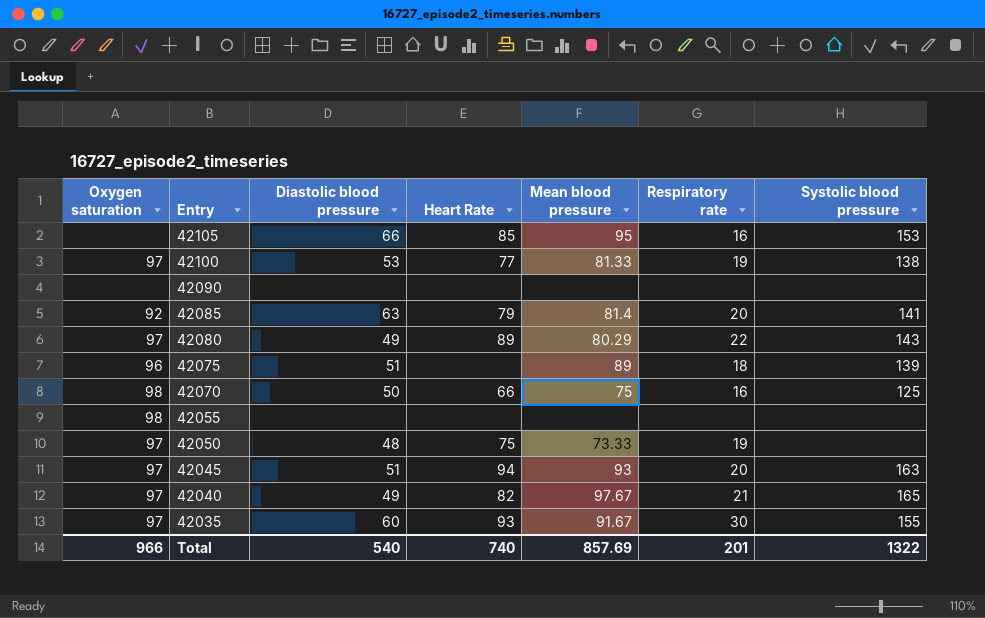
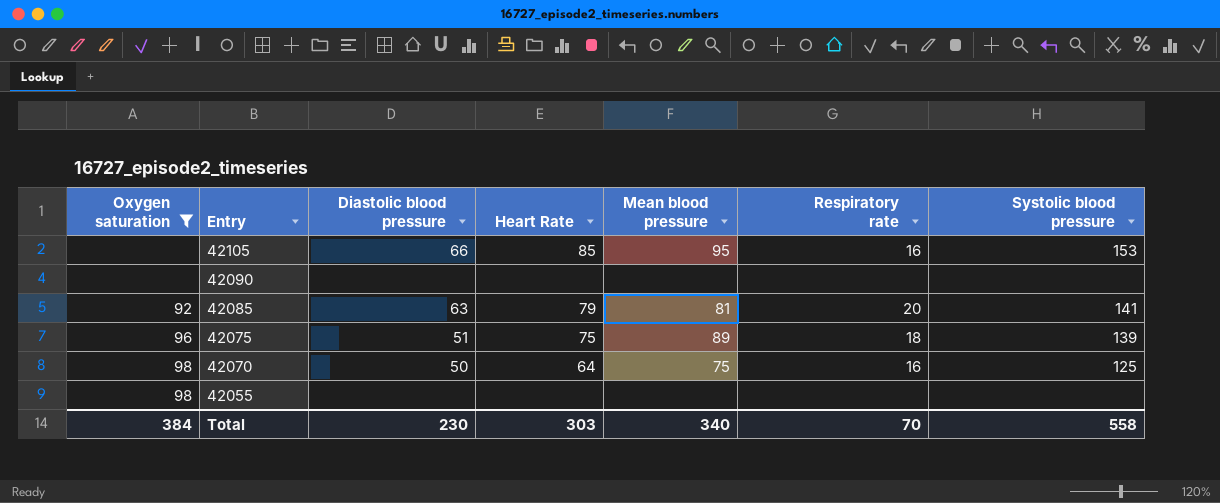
filter: none -> Oxygen saturation != 97
42085 | Mean blood pressure: 81.4 -> 81
42075 | Heart Rate: none -> 75
42070 | Heart Rate: 66 -> 64
Total | Oxygen saturation: 966 -> 384
Total | Diastolic blood pressure: 540 -> 230
Total | Heart Rate: 740 -> 303
Total | Mean blood pressure: 857.69 -> 340
Total | Respiratory rate: 201 -> 70
Total | Systolic blood pressure: 1322 -> 558

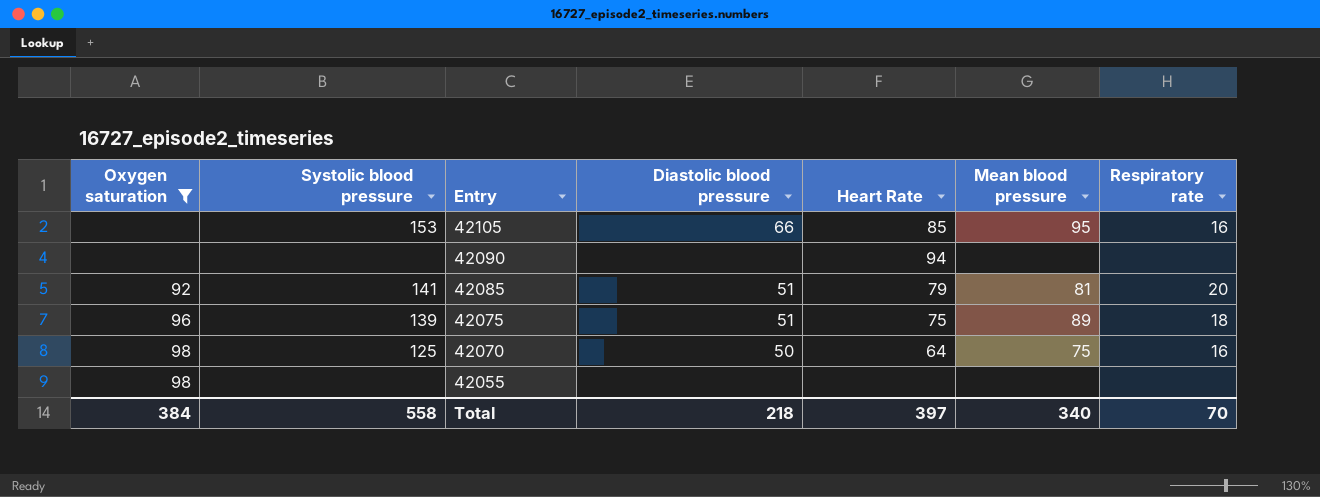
column Systolic blood pressure | position: 7 -> 2
42090 | Heart Rate: none -> 94
42085 | Diastolic blood pressure: 63 -> 51
Total | Diastolic blood pressure: 230 -> 218
Total | Heart Rate: 303 -> 397

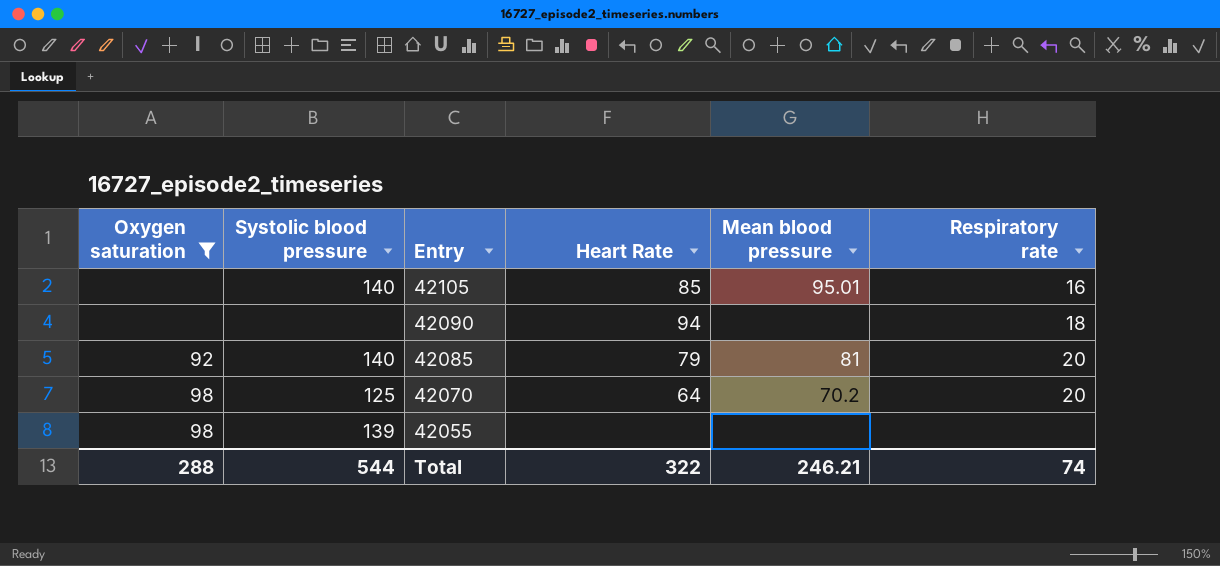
column Diastolic blood pressure | position: 4 -> none
row 42075: 96 | 139 | 51 | 75 | 89 | 18 -> none
42105 | Systolic blood pressure: 153 -> 140
42105 | Mean blood pressure: 95 -> 95.01
42090 | Respiratory rate: none -> 18
42085 | Systolic blood pressure: 141 -> 140
42070 | Mean blood pressure: 75 -> 70.2
42070 | Respiratory rate: 16 -> 20
42055 | Systolic blood pressure: none -> 139
Total | Oxygen saturation: 384 -> 288
Total | Systolic blood pressure: 558 -> 544
Total | Heart Rate: 397 -> 322
Total | Mean blood pressure: 340 -> 246.21
Total | Respiratory rate: 70 -> 74

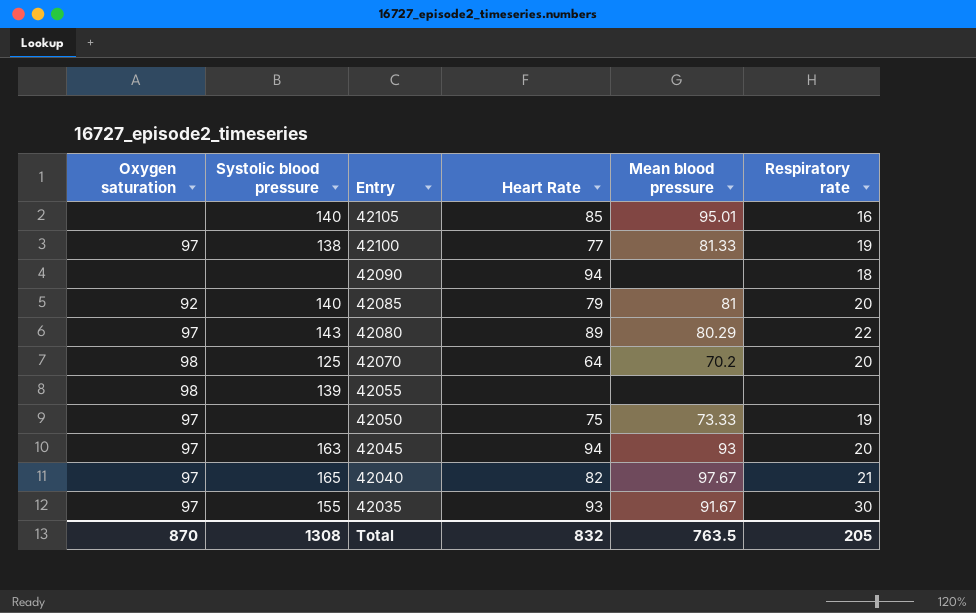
filter: Oxygen saturation != 97 -> none
Total | Oxygen saturation: 288 -> 870
Total | Systolic blood pressure: 544 -> 1308
Total | Heart Rate: 322 -> 832
Total | Mean blood pressure: 246.21 -> 763.5
Total | Respiratory rate: 74 -> 205

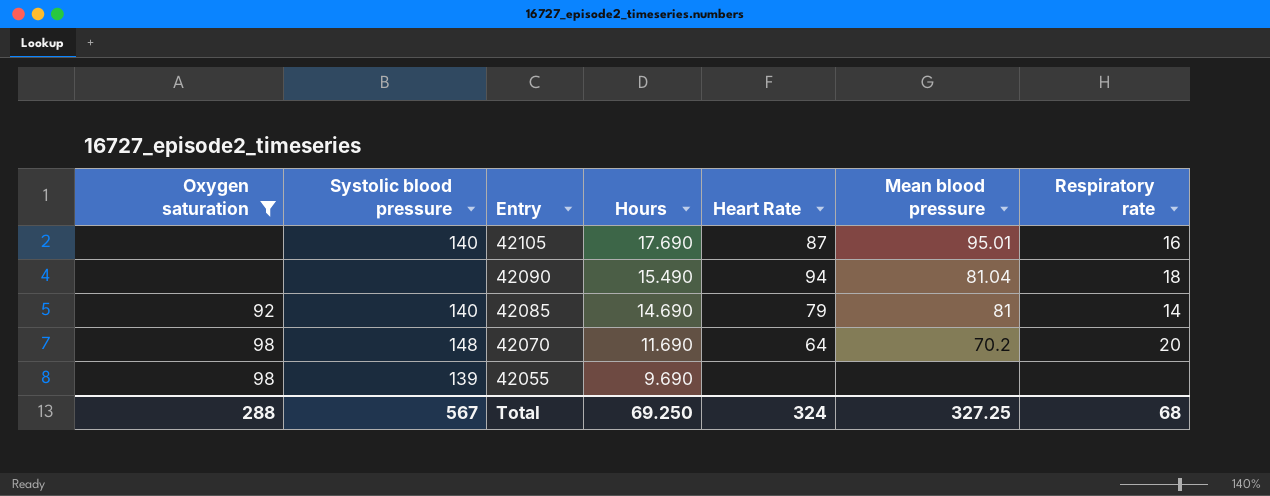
filter: none -> Oxygen saturation != 97
column Hours | position: none -> 4
42105 | Heart Rate: 85 -> 87
42090 | Mean blood pressure: none -> 81.04
42085 | Respiratory rate: 20 -> 14
42070 | Systolic blood pressure: 125 -> 148
Total | Oxygen saturation: 870 -> 288
Total | Systolic blood pressure: 1308 -> 567
Total | Heart Rate: 832 -> 324
Total | Mean blood pressure: 763.5 -> 327.25
Total | Respiratory rate: 205 -> 68

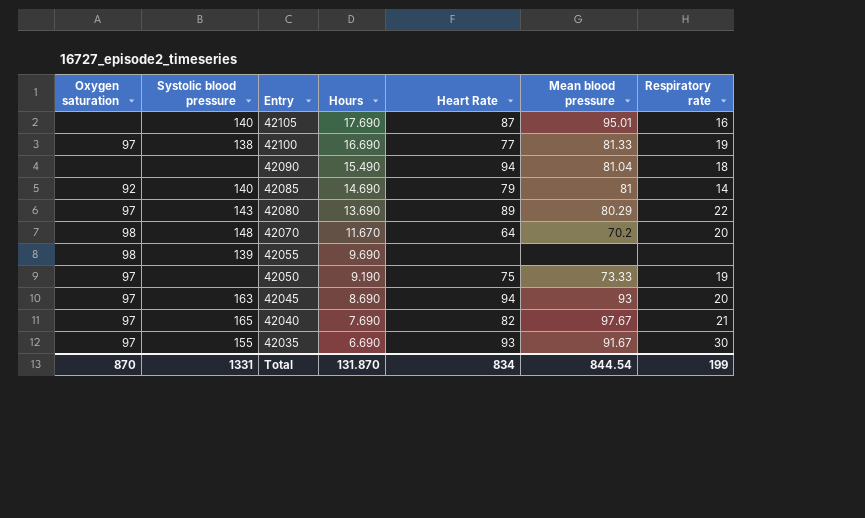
filter: Oxygen saturation != 97 -> none
42070 | Hours: 11.690 -> 11.670
Total | Oxygen saturation: 288 -> 870
Total | Systolic blood pressure: 567 -> 1331
Total | Hours: 69.250 -> 131.870
Total | Heart Rate: 324 -> 834
Total | Mean blood pressure: 327.25 -> 844.54
Total | Respiratory rate: 68 -> 199

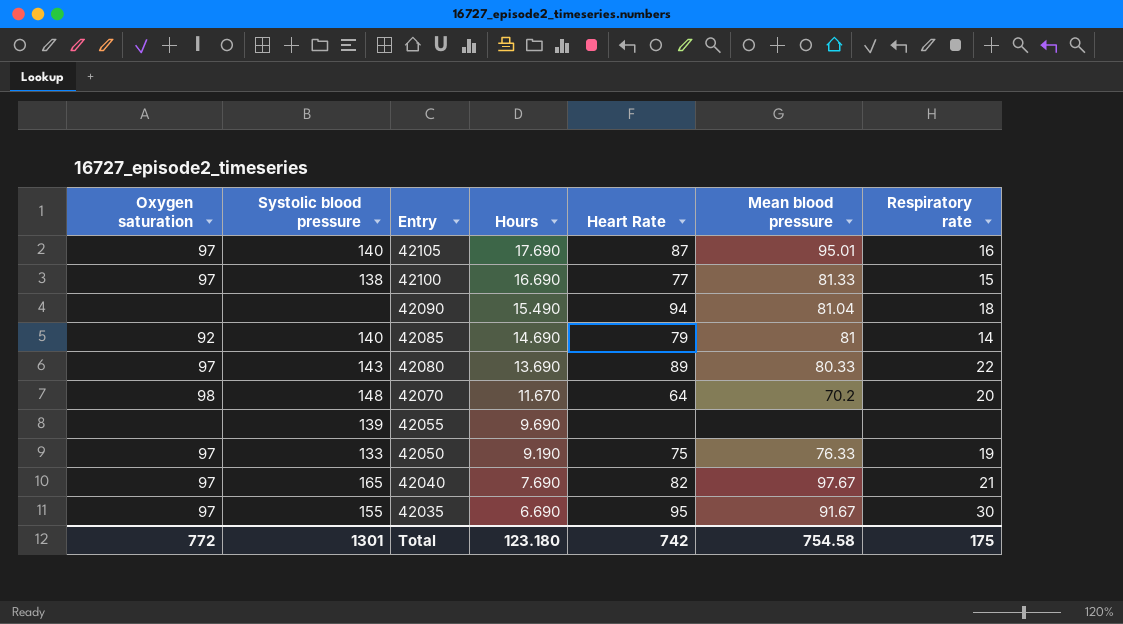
row 42045: 97 | 163 | 8.690 | 94 | 93 | 20 -> none
42105 | Oxygen saturation: none -> 97
42100 | Respiratory rate: 19 -> 15
42080 | Mean blood pressure: 80.29 -> 80.33
42055 | Oxygen saturation: 98 -> none
42050 | Systolic blood pressure: none -> 133
42050 | Mean blood pressure: 73.33 -> 76.33
42035 | Heart Rate: 93 -> 95
Total | Oxygen saturation: 870 -> 772
Total | Systolic blood pressure: 1331 -> 1301
Total | Hours: 131.870 -> 123.180
Total | Heart Rate: 834 -> 742
Total | Mean blood pressure: 844.54 -> 754.58
Total | Respiratory rate: 199 -> 175

